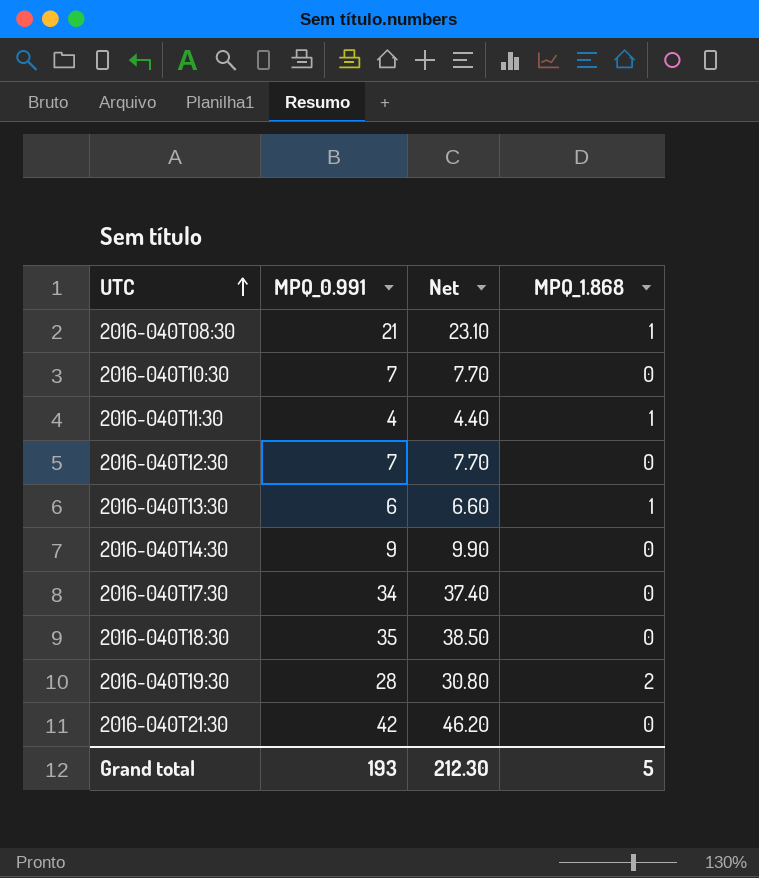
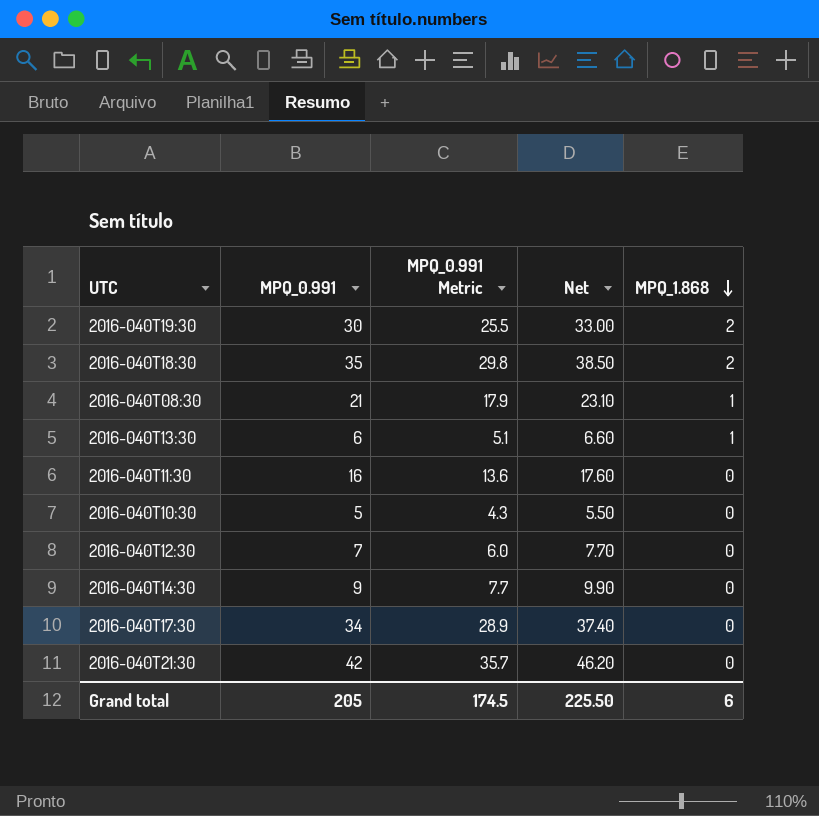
row order: UTC ascending -> MPQ_1.868 descending
column MPQ_0.991 Metric | formula: none -> [MPQ_0.991] * 0.85
2016-040T19:30 | MPQ_0.991: 28 -> 30
2016-040T19:30 | Net: 30.80 -> 33.00
2016-040T18:30 | MPQ_1.868: 0 -> 2
2016-040T11:30 | MPQ_0.991: 4 -> 16
2016-040T11:30 | Net: 4.40 -> 17.60
2016-040T11:30 | MPQ_1.868: 1 -> 0
2016-040T10:30 | MPQ_0.991: 7 -> 5
2016-040T10:30 | Net: 7.70 -> 5.50
Grand total | MPQ_0.991: 193 -> 205
Grand total | Net: 212.30 -> 225.50
Grand total | MPQ_1.868: 5 -> 6

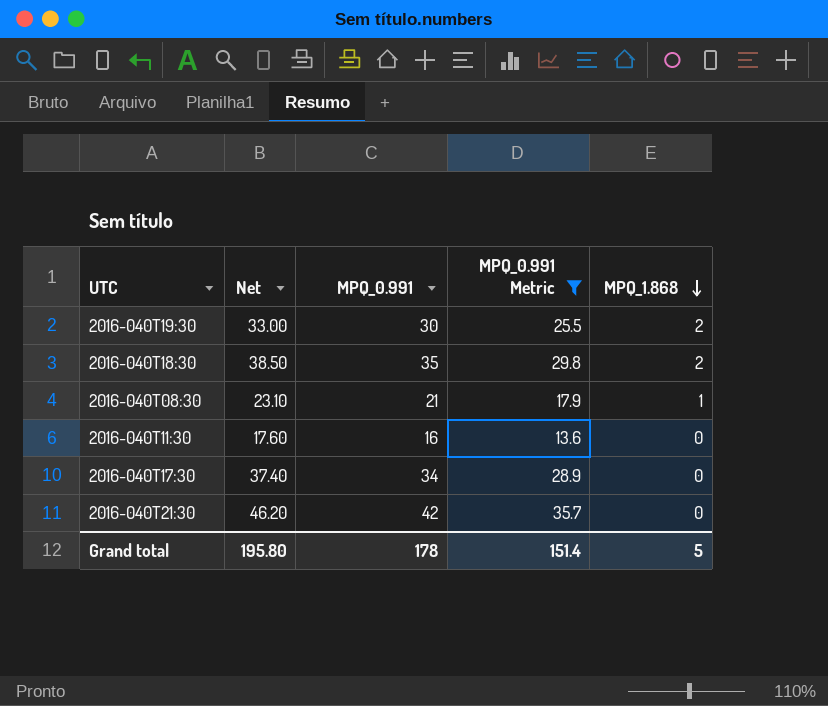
filter: none -> MPQ_0.991 Metric >= 13.6
column Net | position: 4 -> 2
Grand total | Net: 225.50 -> 195.80
Grand total | MPQ_0.991: 205 -> 178
Grand total | MPQ_0.991 Metric: 174.5 -> 151.4
Grand total | MPQ_1.868: 6 -> 5

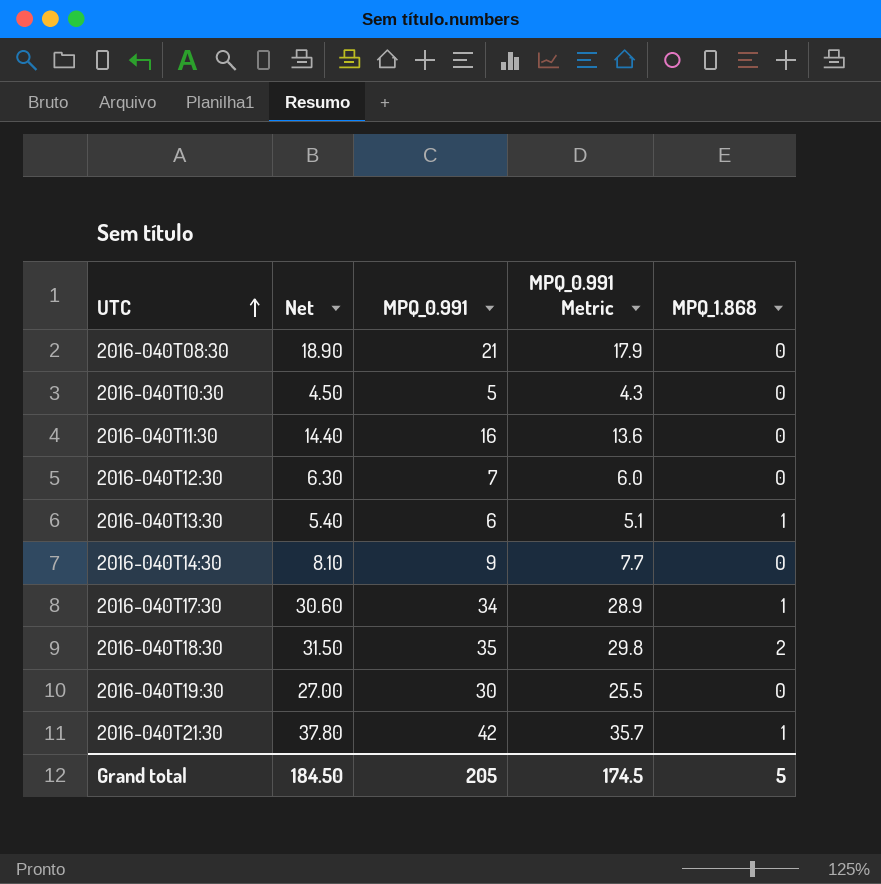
filter: MPQ_0.991 Metric >= 13.6 -> none
row order: MPQ_1.868 descending -> UTC ascending
column Net | formula: [MPQ_0.991] * 1.1 -> [MPQ_0.991] * 0.9
2016-040T08:30 | MPQ_1.868: 1 -> 0
2016-040T17:30 | MPQ_1.868: 0 -> 1
2016-040T19:30 | MPQ_1.868: 2 -> 0
2016-040T21:30 | MPQ_1.868: 0 -> 1
Grand total | Net: 195.80 -> 184.50
Grand total | MPQ_0.991: 178 -> 205
Grand total | MPQ_0.991 Metric: 151.4 -> 174.5

